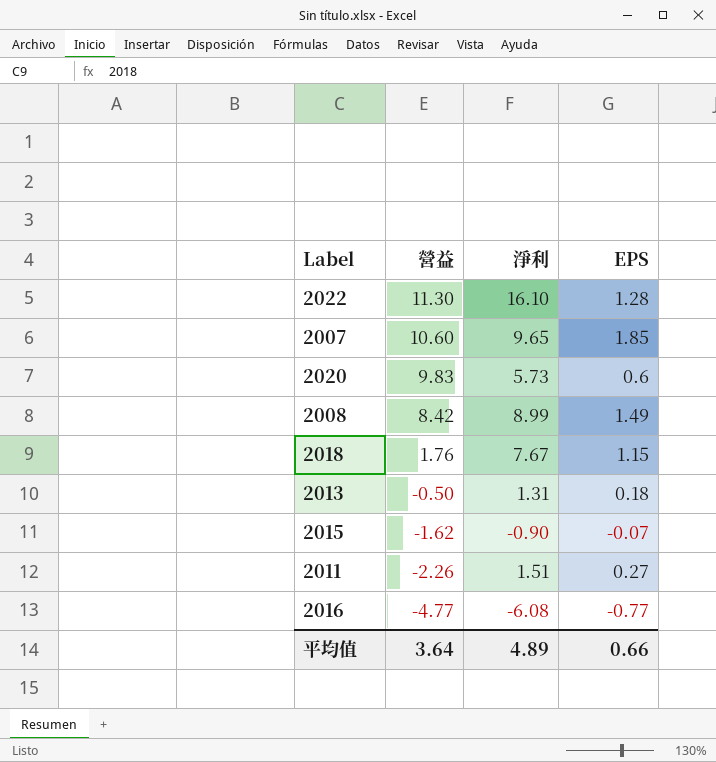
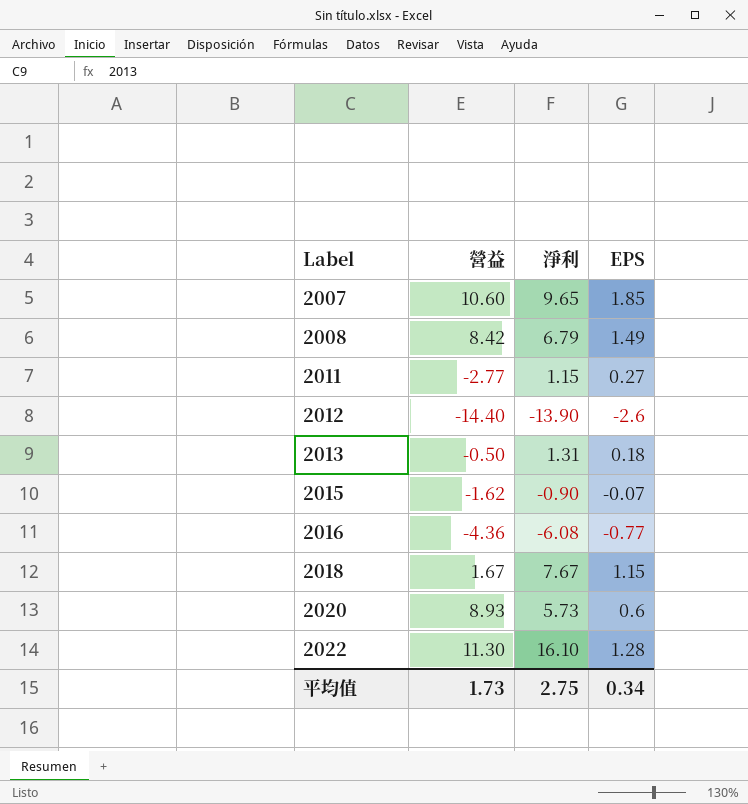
row order: 營益 descending -> Label ascending
2008 | 淨利: 8.99 -> 6.79
2011 | 營益: -2.26 -> -2.77
2011 | 淨利: 1.51 -> 1.15
row 2012: none -> -14.40 | -13.90 | -2.6
2016 | 營益: -4.77 -> -4.36
2018 | 營益: 1.76 -> 1.67
2020 | 營益: 9.83 -> 8.93
平均值 | 營益: 3.64 -> 1.73
平均值 | 淨利: 4.89 -> 2.75
平均值 | EPS: 0.66 -> 0.34

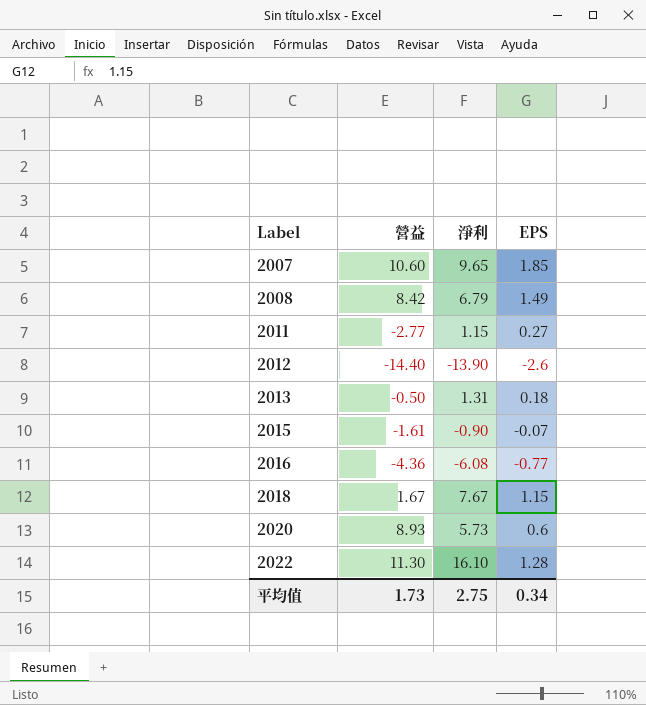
2015 | 營益: -1.62 -> -1.61

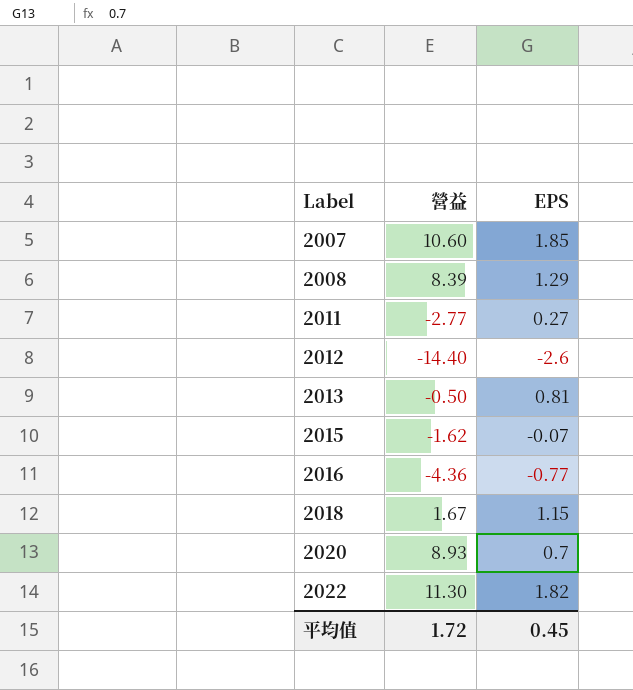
column 淨利 | position: 3 -> none
2008 | 營益: 8.42 -> 8.39
2008 | EPS: 1.49 -> 1.29
2013 | EPS: 0.18 -> 0.81
2015 | 營益: -1.61 -> -1.62
2020 | EPS: 0.6 -> 0.7
2022 | EPS: 1.28 -> 1.82
平均值 | 營益: 1.73 -> 1.72
平均值 | EPS: 0.34 -> 0.45

